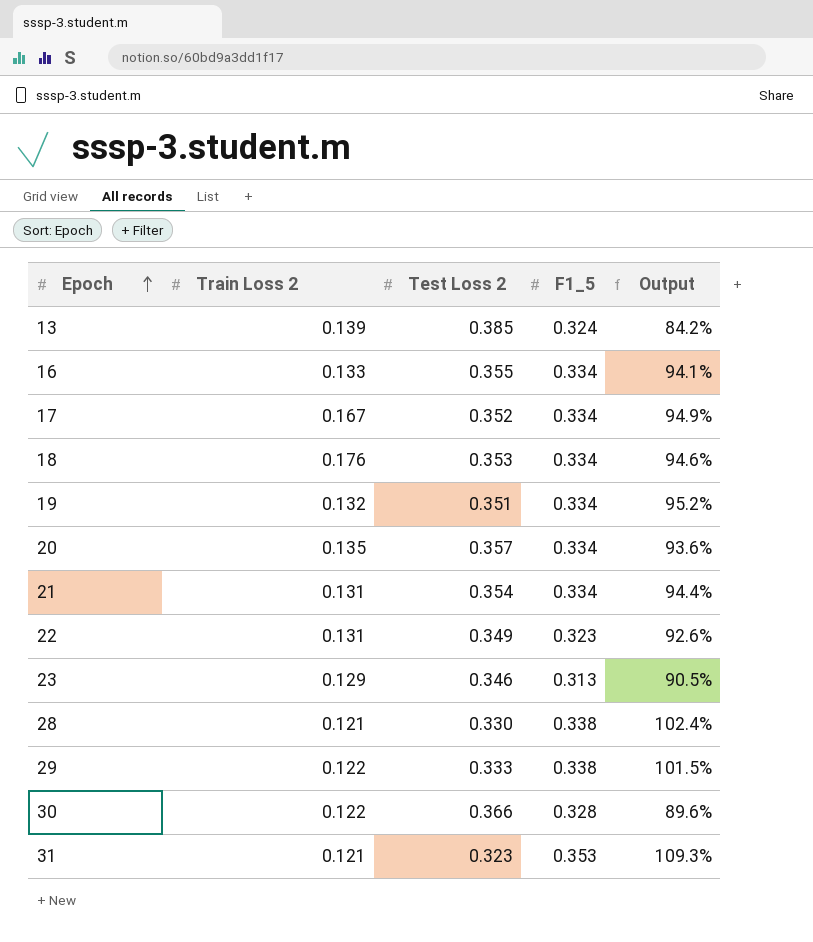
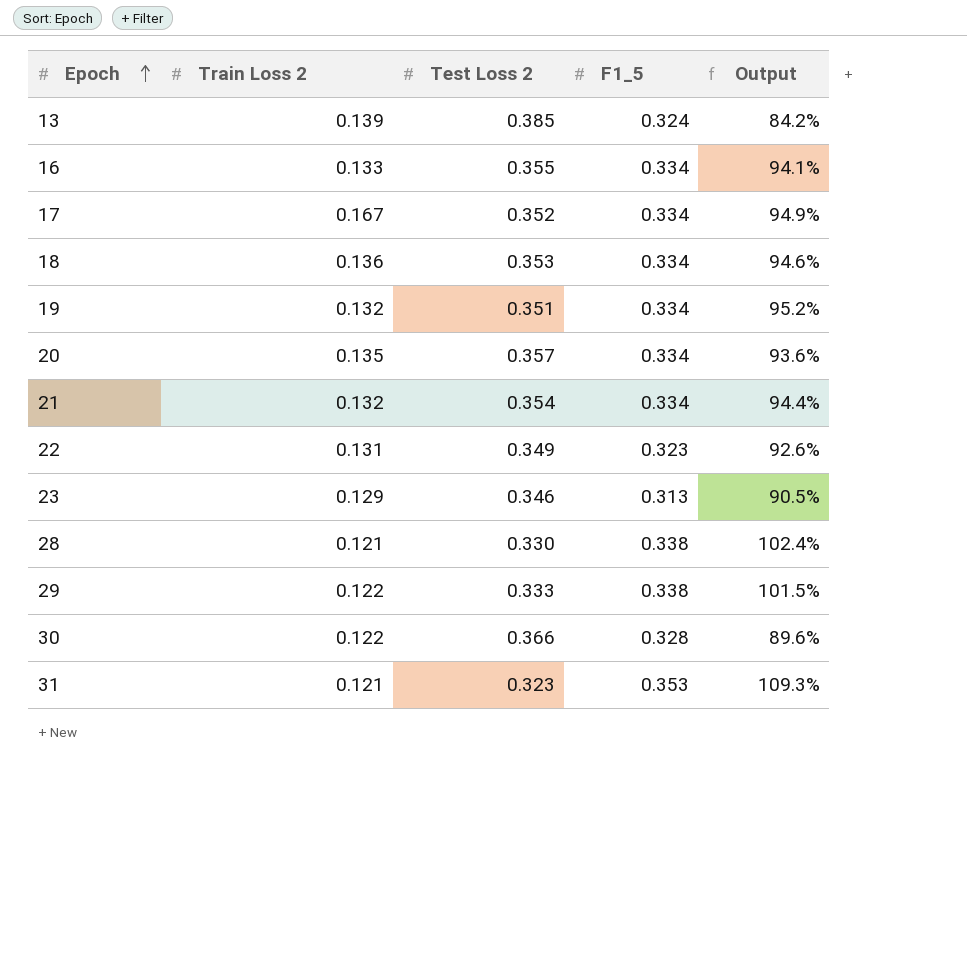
18 | Train Loss 2: 0.176 -> 0.136
21 | Train Loss 2: 0.131 -> 0.132

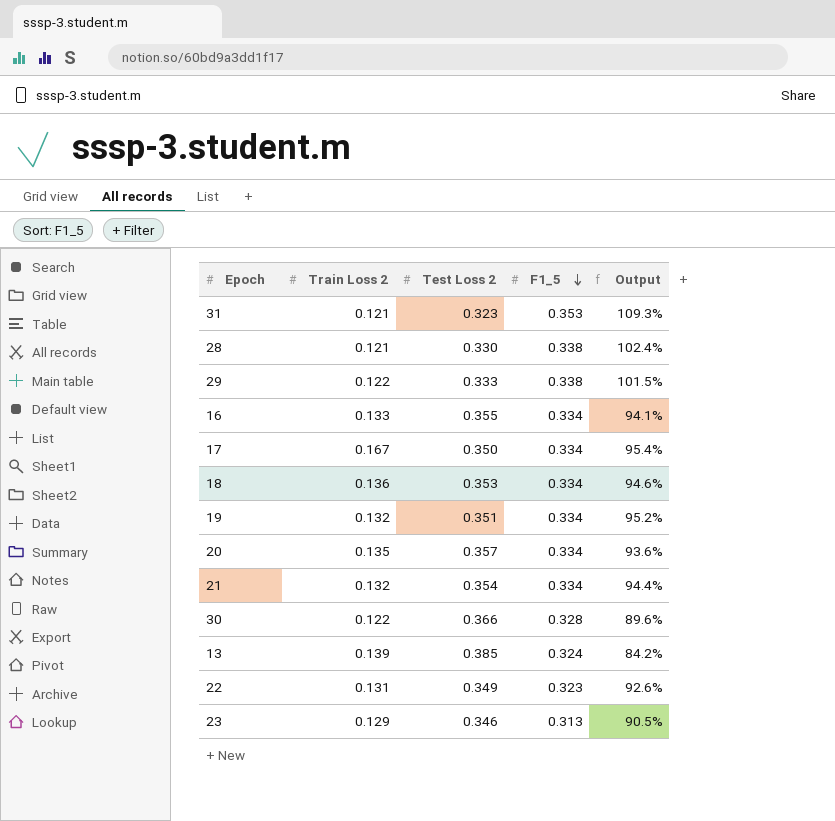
row order: Epoch ascending -> F1_5 descending
17 | Test Loss 2: 0.352 -> 0.350
17 | Output: 94.9% -> 95.4%

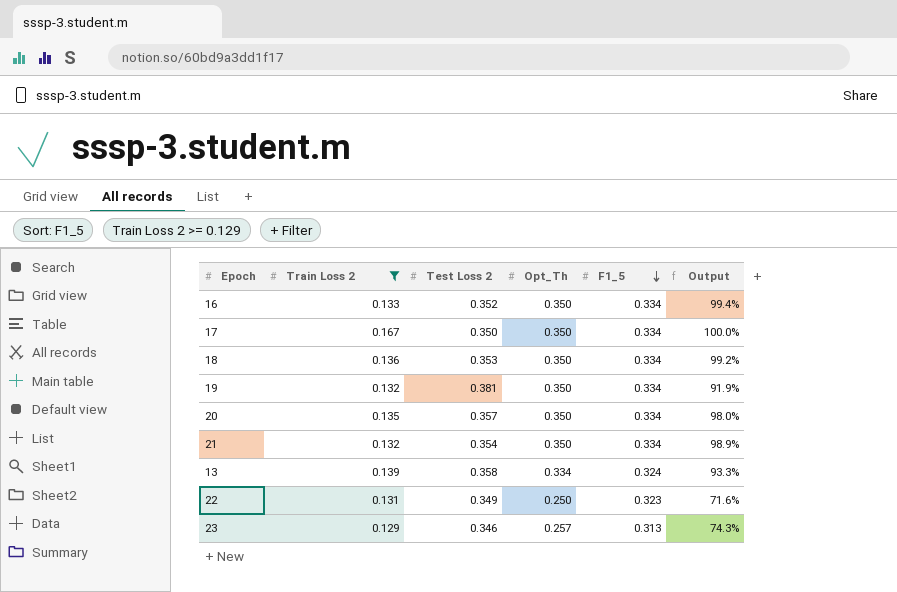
filter: none -> Train Loss 2 >= 0.129
column Opt_Th | position: none -> 4
column Output | formula: [F1_5] / [Test Loss 2] -> [Opt_Th] / [Test Loss 2]
16 | Test Loss 2: 0.355 -> 0.352
19 | Test Loss 2: 0.351 -> 0.381
13 | Test Loss 2: 0.385 -> 0.358

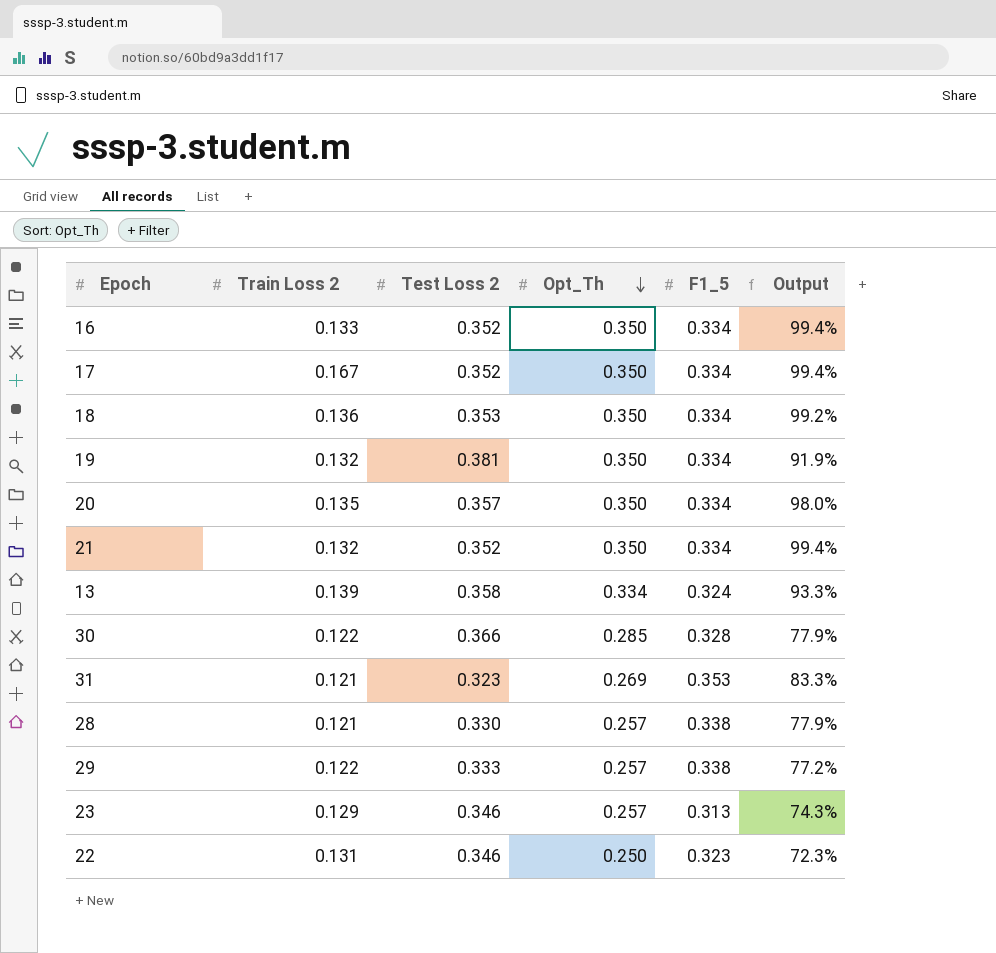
filter: Train Loss 2 >= 0.129 -> none
row order: F1_5 descending -> Opt_Th descending
17 | Test Loss 2: 0.350 -> 0.352
17 | Output: 100.0% -> 99.4%
21 | Test Loss 2: 0.354 -> 0.352
21 | Output: 98.9% -> 99.4%
22 | Test Loss 2: 0.349 -> 0.346
22 | Output: 71.6% -> 72.3%

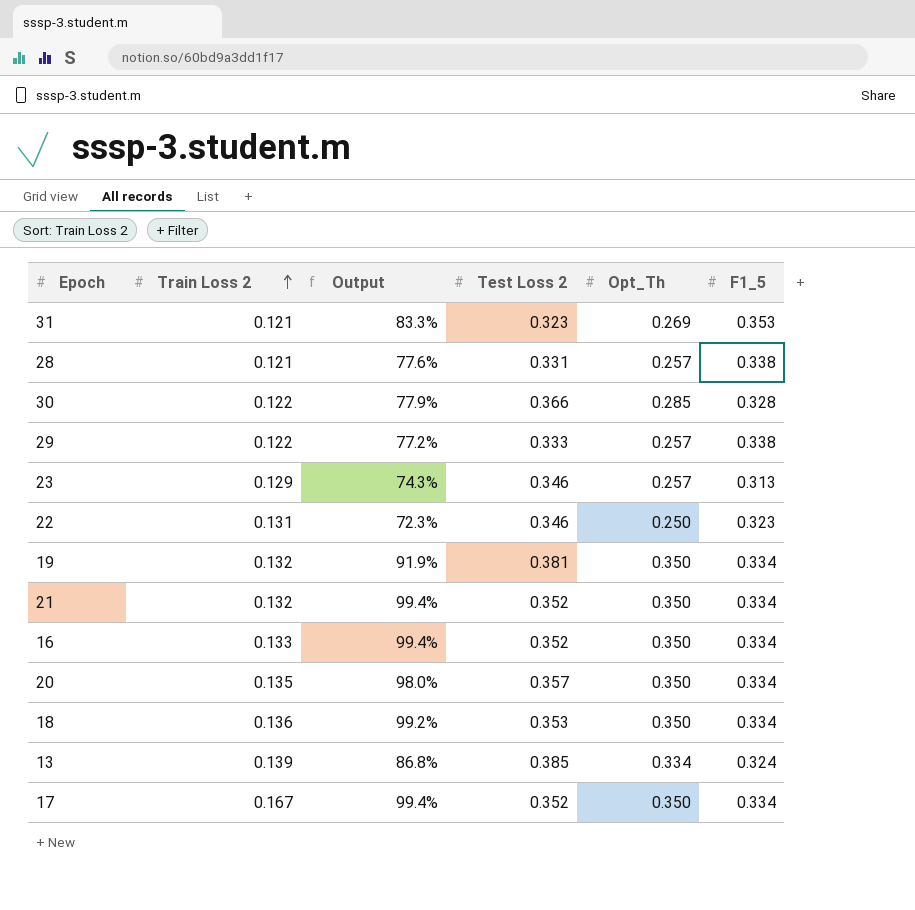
row order: Opt_Th descending -> Train Loss 2 ascending
column Output | position: 6 -> 3
28 | Output: 77.9% -> 77.6%
28 | Test Loss 2: 0.330 -> 0.331
13 | Output: 93.3% -> 86.8%
13 | Test Loss 2: 0.358 -> 0.385

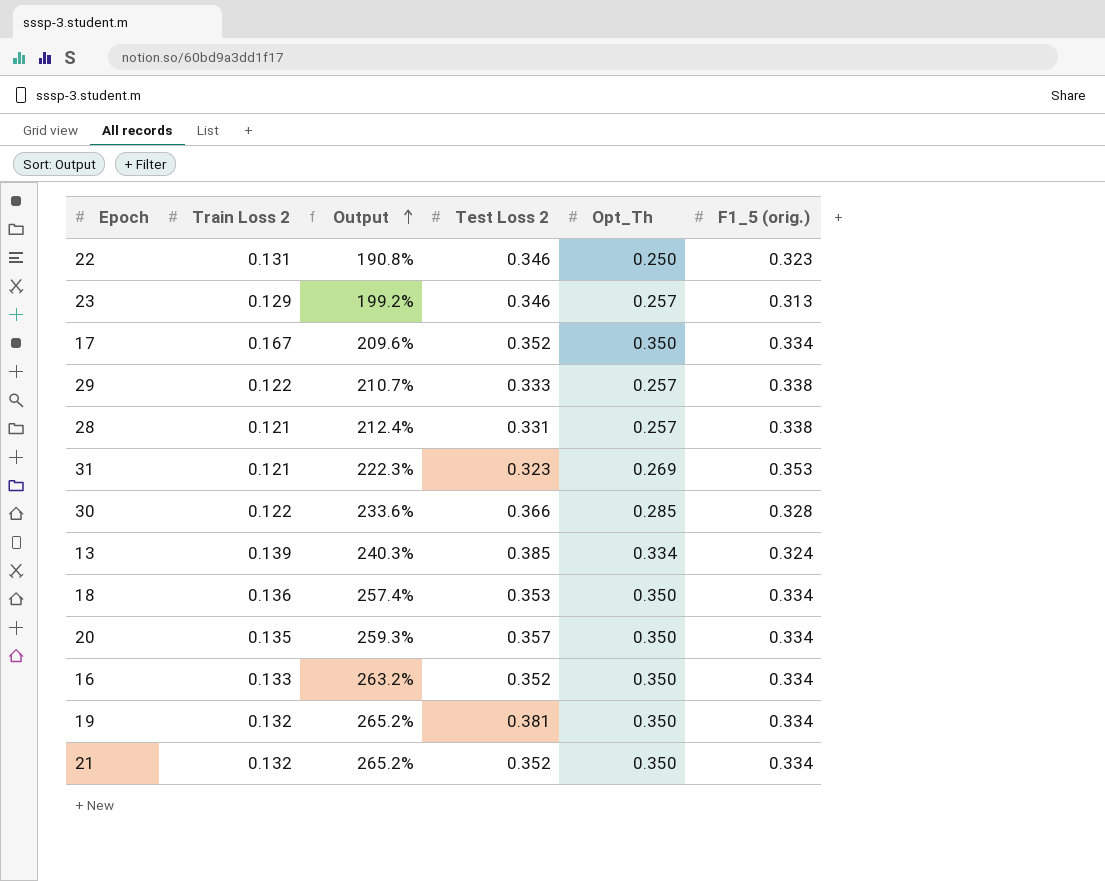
row order: Train Loss 2 ascending -> Output ascending
column Output | formula: [Opt_Th] / [Test Loss 2] -> [Opt_Th] / [Train Loss 2]
column name: F1_5 -> F1_5 (orig.)

